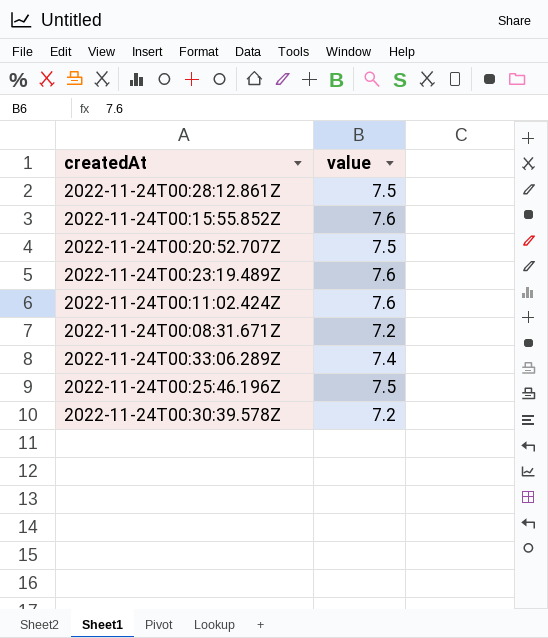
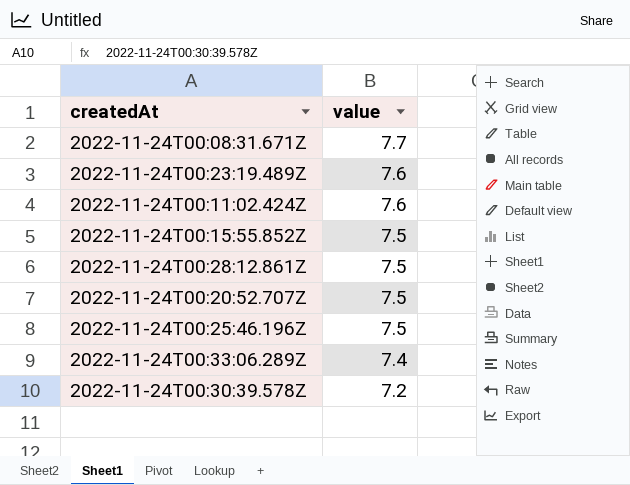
row order: none -> value descending
2022-11-24T00:08:31.671Z | value: 7.2 -> 7.7
2022-11-24T00:15:55.852Z | value: 7.6 -> 7.5

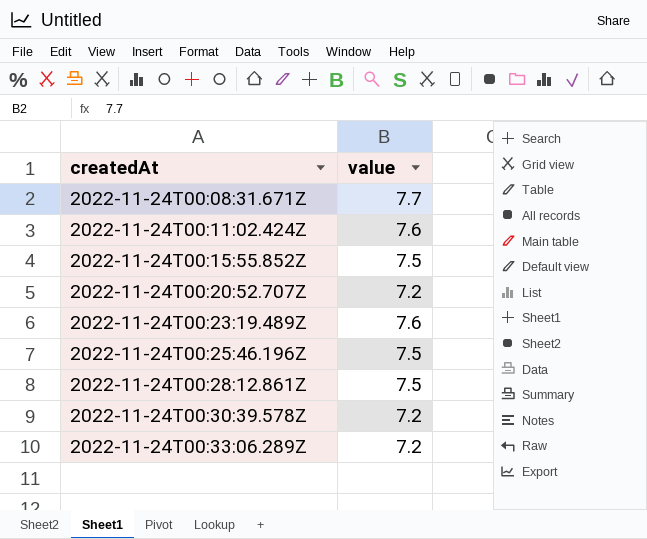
row order: value descending -> createdAt ascending
2022-11-24T00:20:52.707Z | value: 7.5 -> 7.2
2022-11-24T00:33:06.289Z | value: 7.4 -> 7.2

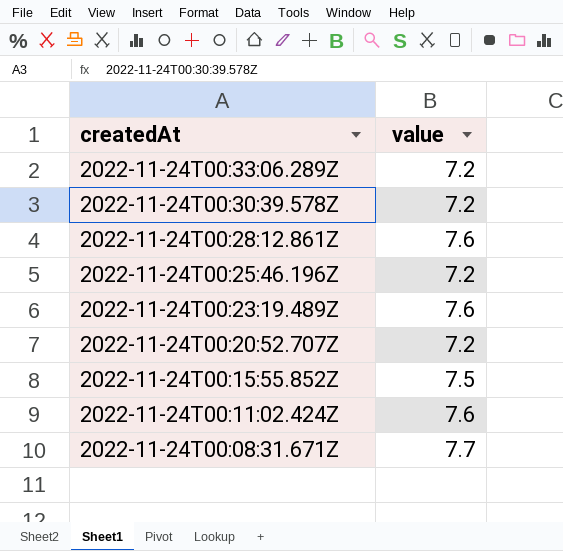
row order: createdAt ascending -> createdAt descending
2022-11-24T00:28:12.861Z | value: 7.5 -> 7.6
2022-11-24T00:25:46.196Z | value: 7.5 -> 7.2

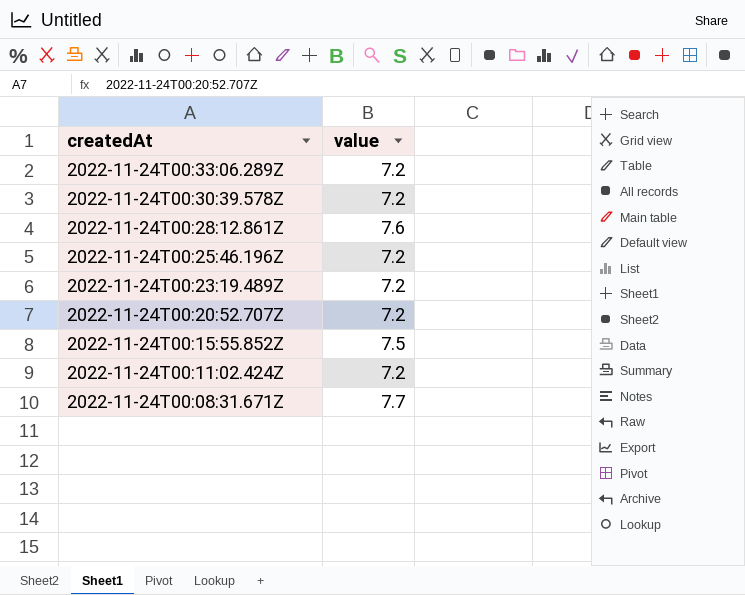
2022-11-24T00:23:19.489Z | value: 7.6 -> 7.2
2022-11-24T00:11:02.424Z | value: 7.6 -> 7.2

